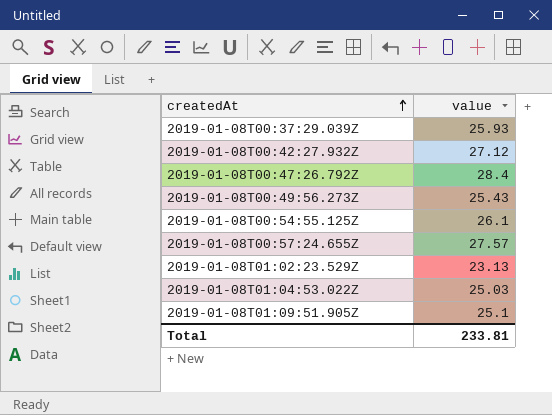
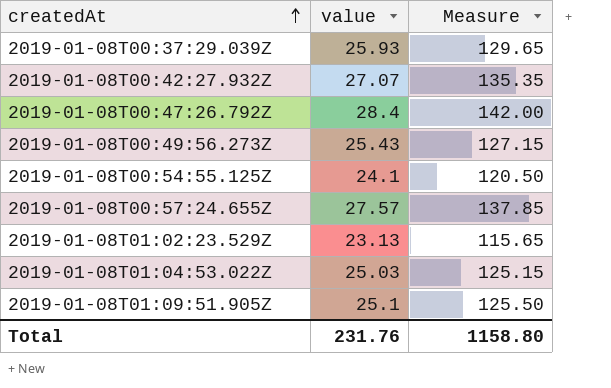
column Measure | formula: none -> [value] * 5
2019-01-08T00:42:27.932Z | value: 27.12 -> 27.07
2019-01-08T00:54:55.125Z | value: 26.1 -> 24.1
Total | value: 233.81 -> 231.76

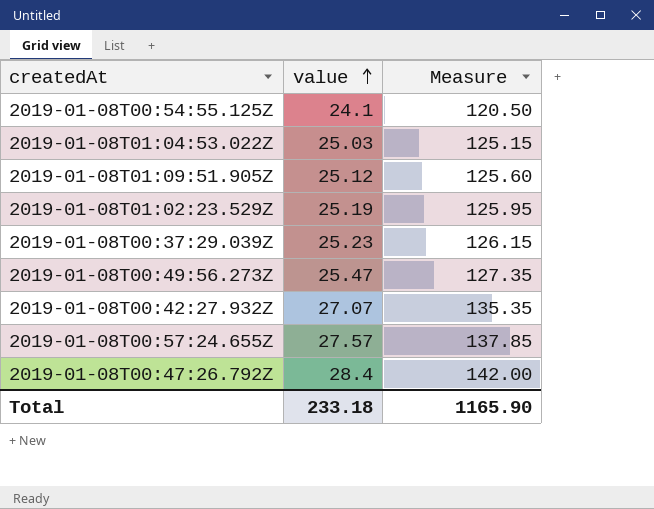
row order: createdAt ascending -> value ascending
2019-01-08T01:09:51.905Z | value: 25.1 -> 25.12
2019-01-08T01:09:51.905Z | Measure: 125.50 -> 125.60
2019-01-08T01:02:23.529Z | value: 23.13 -> 25.19
2019-01-08T01:02:23.529Z | Measure: 115.65 -> 125.95
2019-01-08T00:37:29.039Z | value: 25.93 -> 25.23
2019-01-08T00:37:29.039Z | Measure: 129.65 -> 126.15
2019-01-08T00:49:56.273Z | value: 25.43 -> 25.47
2019-01-08T00:49:56.273Z | Measure: 127.15 -> 127.35
Total | value: 231.76 -> 233.18
Total | Measure: 1158.80 -> 1165.90

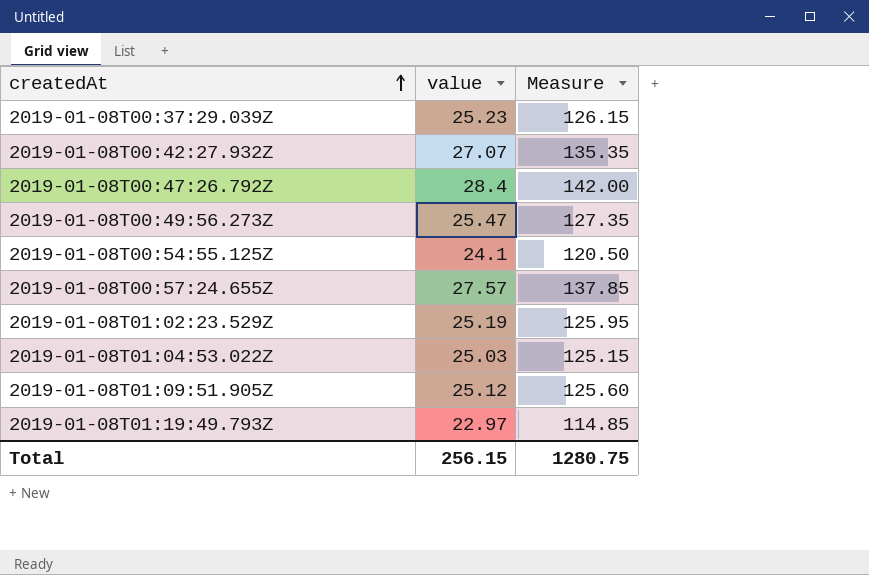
row order: value ascending -> createdAt ascending
row 2019-01-08T01:19:49.793Z: none -> 22.97 | 114.85
Total | value: 233.18 -> 256.15
Total | Measure: 1165.90 -> 1280.75

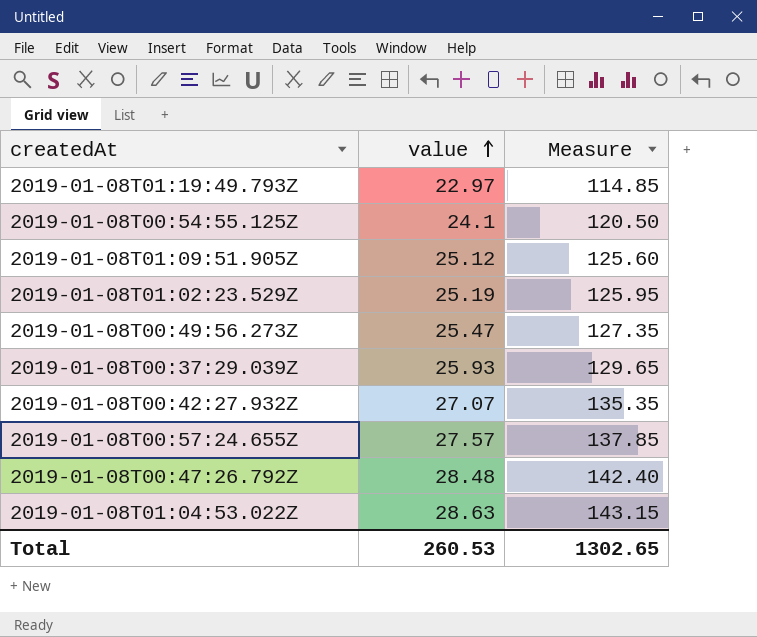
row order: createdAt ascending -> value ascending
2019-01-08T00:37:29.039Z | value: 25.23 -> 25.93
2019-01-08T00:37:29.039Z | Measure: 126.15 -> 129.65
2019-01-08T00:47:26.792Z | value: 28.4 -> 28.48
2019-01-08T00:47:26.792Z | Measure: 142.00 -> 142.40
2019-01-08T01:04:53.022Z | value: 25.03 -> 28.63
2019-01-08T01:04:53.022Z | Measure: 125.15 -> 143.15
Total | value: 256.15 -> 260.53
Total | Measure: 1280.75 -> 1302.65

